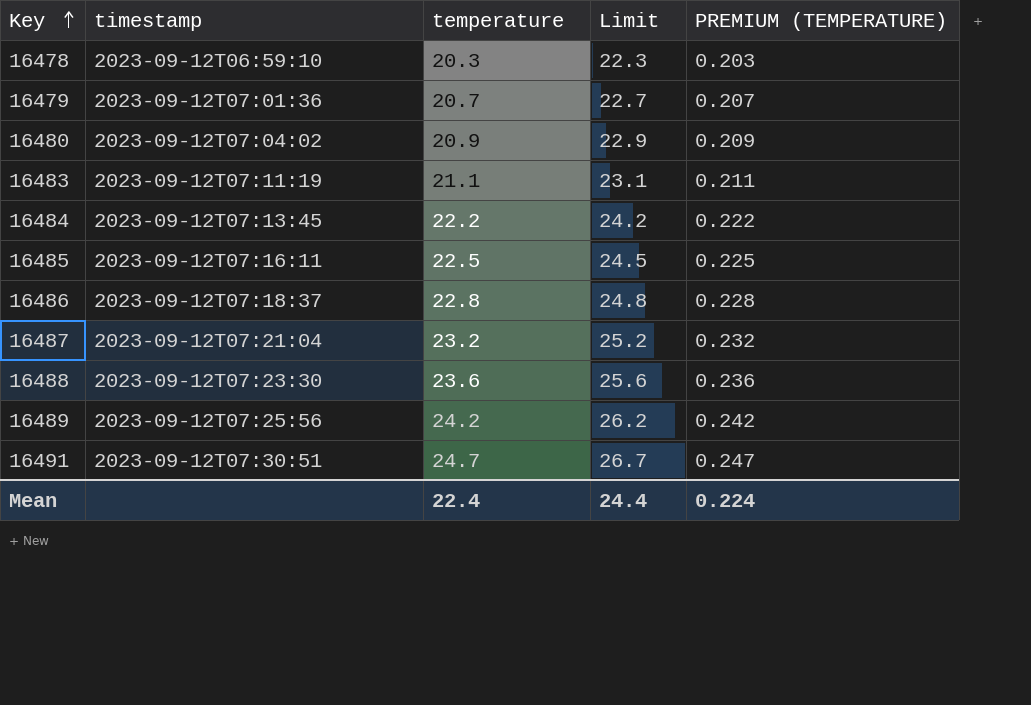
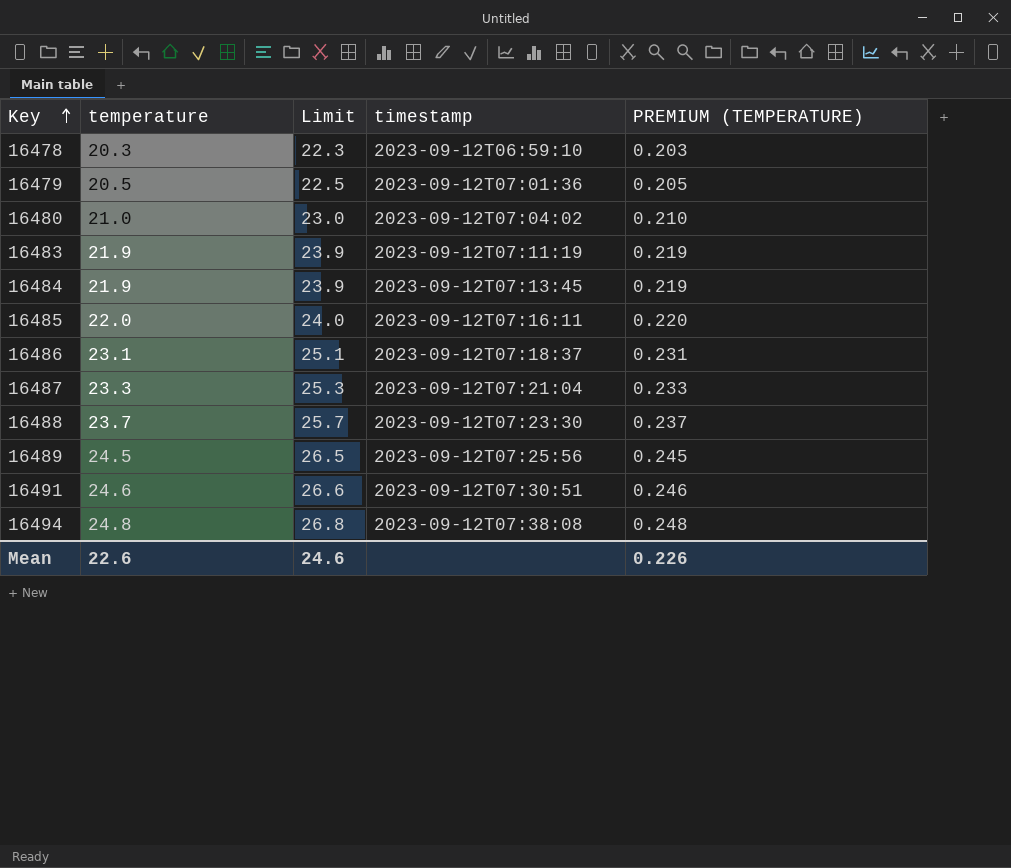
column timestamp | position: 2 -> 4
16479 | temperature: 20.7 -> 20.5
16479 | Limit: 22.7 -> 22.5
16479 | PREMIUM (TEMPERATURE): 0.207 -> 0.205
16480 | temperature: 20.9 -> 21.0
16480 | Limit: 22.9 -> 23.0
16480 | PREMIUM (TEMPERATURE): 0.209 -> 0.210
16483 | temperature: 21.1 -> 21.9
16483 | Limit: 23.1 -> 23.9
16483 | PREMIUM (TEMPERATURE): 0.211 -> 0.219
16484 | temperature: 22.2 -> 21.9
16484 | Limit: 24.2 -> 23.9
16484 | PREMIUM (TEMPERATURE): 0.222 -> 0.219
16485 | temperature: 22.5 -> 22.0
16485 | Limit: 24.5 -> 24.0
16485 | PREMIUM (TEMPERATURE): 0.225 -> 0.220
16486 | temperature: 22.8 -> 23.1
16486 | Limit: 24.8 -> 25.1
16486 | PREMIUM (TEMPERATURE): 0.228 -> 0.231
16487 | temperature: 23.2 -> 23.3
16487 | Limit: 25.2 -> 25.3
16487 | PREMIUM (TEMPERATURE): 0.232 -> 0.233
16488 | temperature: 23.6 -> 23.7
16488 | Limit: 25.6 -> 25.7
16488 | PREMIUM (TEMPERATURE): 0.236 -> 0.237
16489 | temperature: 24.2 -> 24.5
16489 | Limit: 26.2 -> 26.5
16489 | PREMIUM (TEMPERATURE): 0.242 -> 0.245
16491 | temperature: 24.7 -> 24.6
16491 | Limit: 26.7 -> 26.6
16491 | PREMIUM (TEMPERATURE): 0.247 -> 0.246
row 16494: none -> 24.8 | 26.8 | 2023-09-12T07:38:08 | 0.248
Mean | temperature: 22.4 -> 22.6
Mean | Limit: 24.4 -> 24.6
Mean | PREMIUM (TEMPERATURE): 0.224 -> 0.226

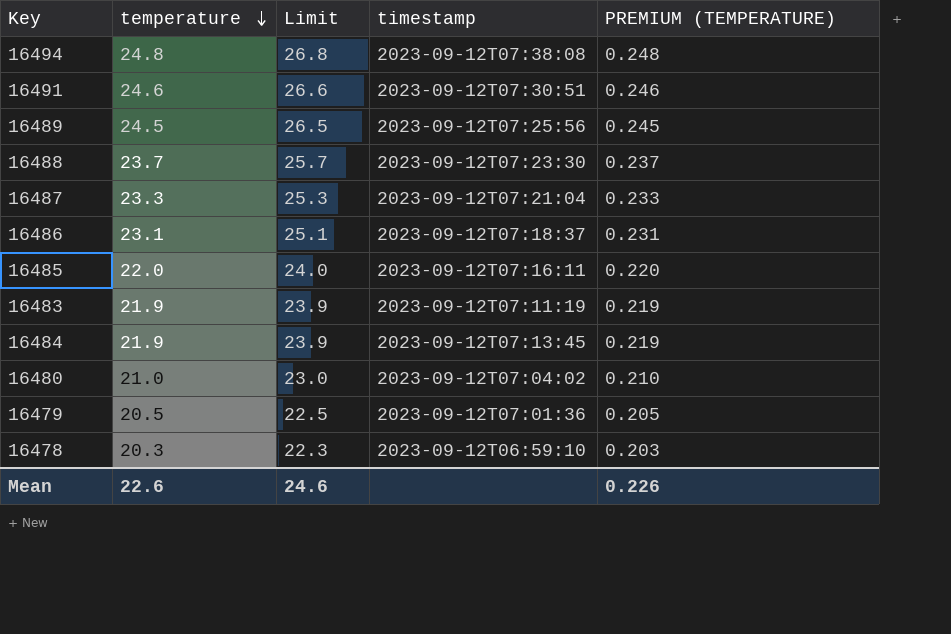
row order: Key ascending -> temperature descending

